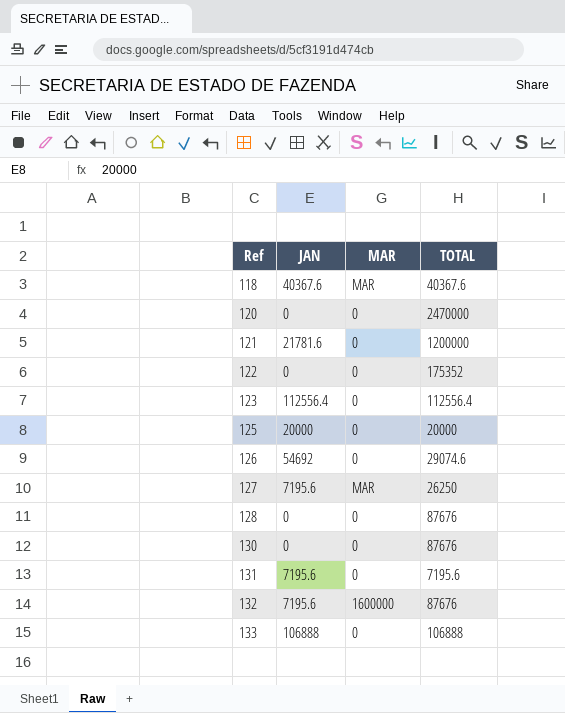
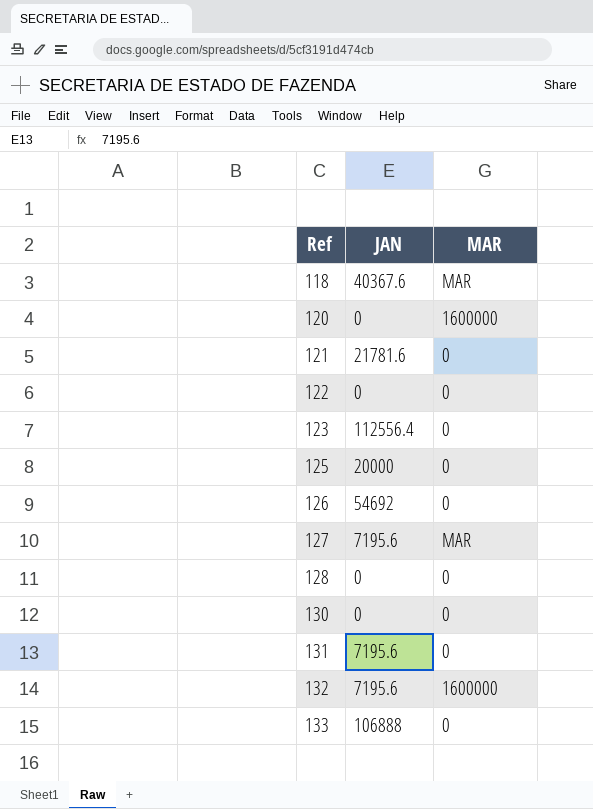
column TOTAL | position: 4 -> none
120 | MAR: 0 -> 1600000

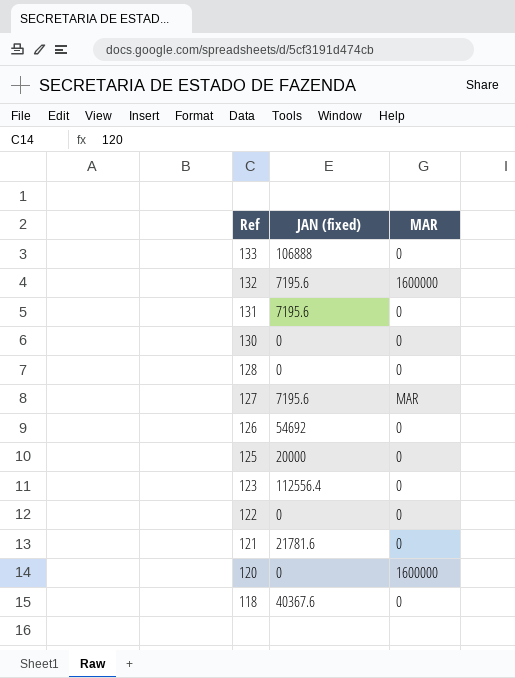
row order: Ref ascending -> Ref descending
column name: JAN -> JAN (fixed)
118 | MAR: MAR -> 0

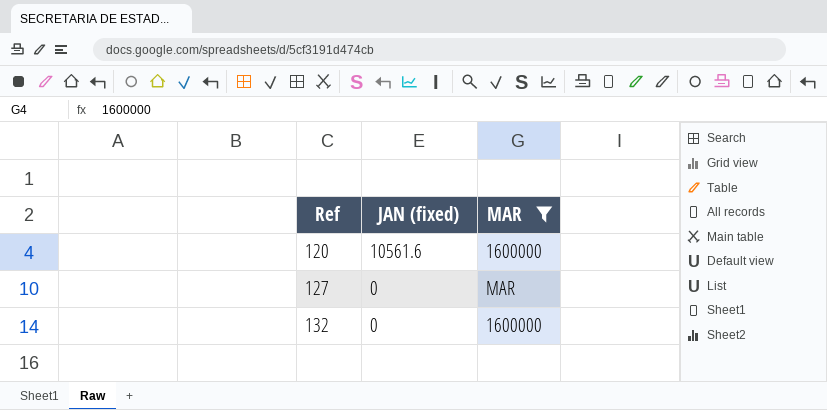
filter: none -> MAR != 0
row order: Ref descending -> Ref ascending
120 | JAN (fixed): 0 -> 10561.6
127 | JAN (fixed): 7195.6 -> 0
132 | JAN (fixed): 7195.6 -> 0

